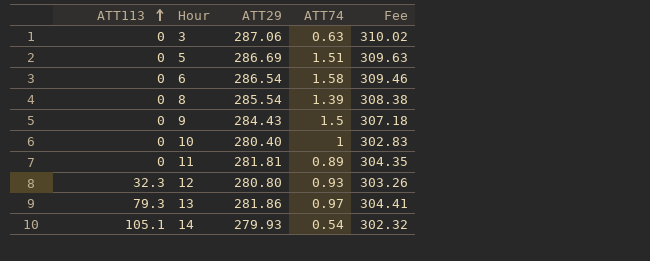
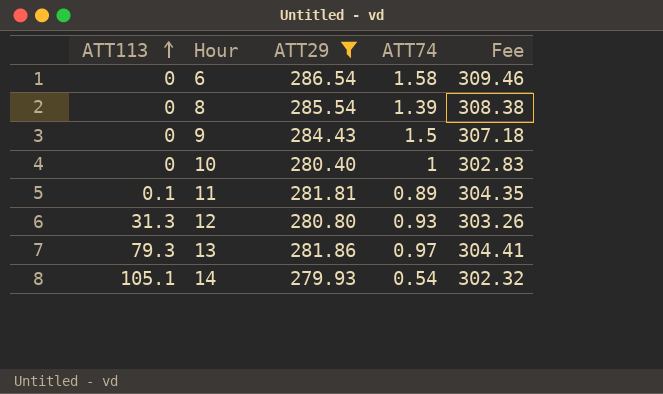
filter: none -> ATT29 <= 286.54
11 | ATT113: 0 -> 0.1
12 | ATT113: 32.3 -> 31.3

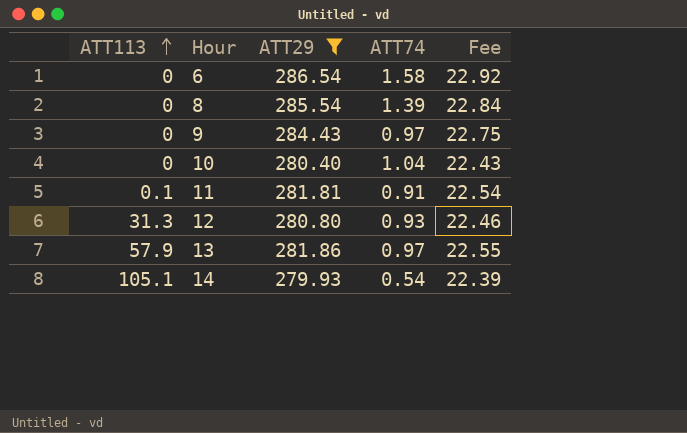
column Fee | formula: [ATT29] * 1.08 -> [ATT29] * 0.08
9 | ATT74: 1.5 -> 0.97
10 | ATT74: 1 -> 1.04
11 | ATT74: 0.89 -> 0.91
13 | ATT113: 79.3 -> 57.9

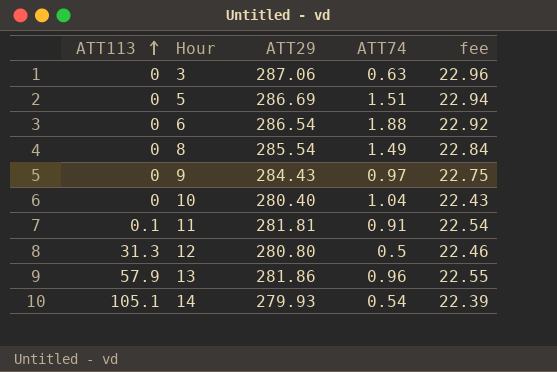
filter: ATT29 <= 286.54 -> none
column name: Fee -> fee
6 | ATT74: 1.58 -> 1.88
8 | ATT74: 1.39 -> 1.49
12 | ATT74: 0.93 -> 0.5
13 | ATT74: 0.97 -> 0.96

